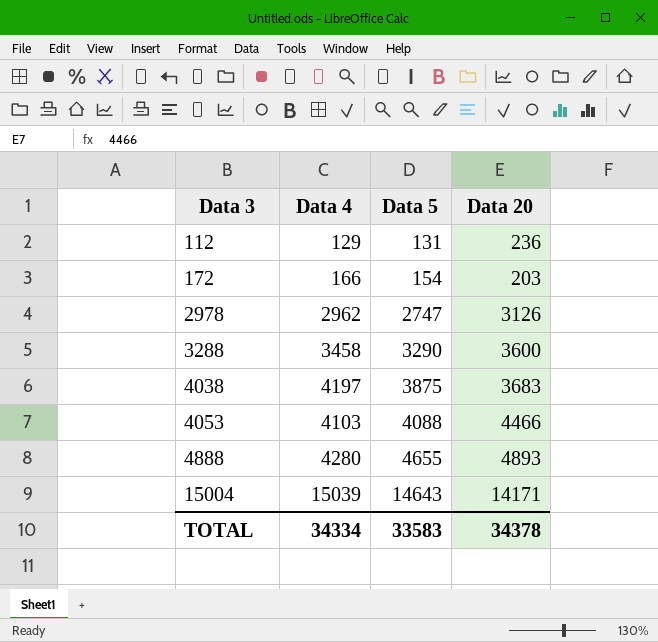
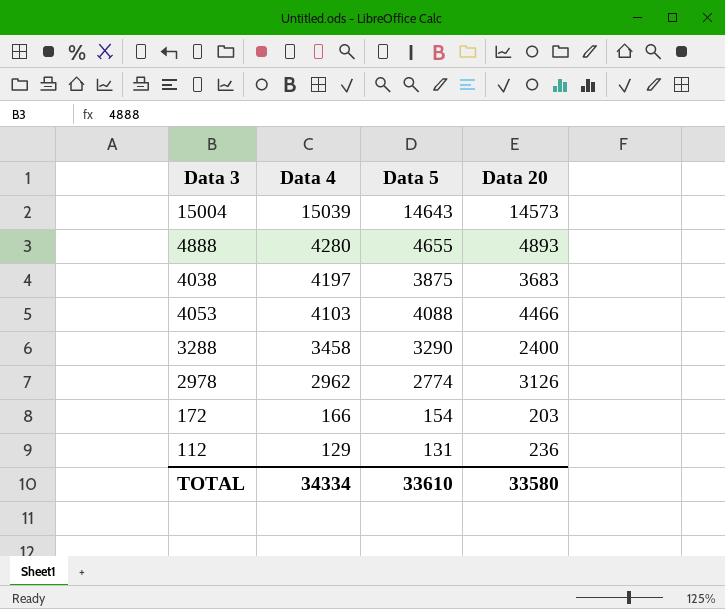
row order: Data 3 ascending -> Data 4 descending
15004 | Data 20: 14171 -> 14573
3288 | Data 20: 3600 -> 2400
2978 | Data 5: 2747 -> 2774
TOTAL | Data 5: 33583 -> 33610
TOTAL | Data 20: 34378 -> 33580

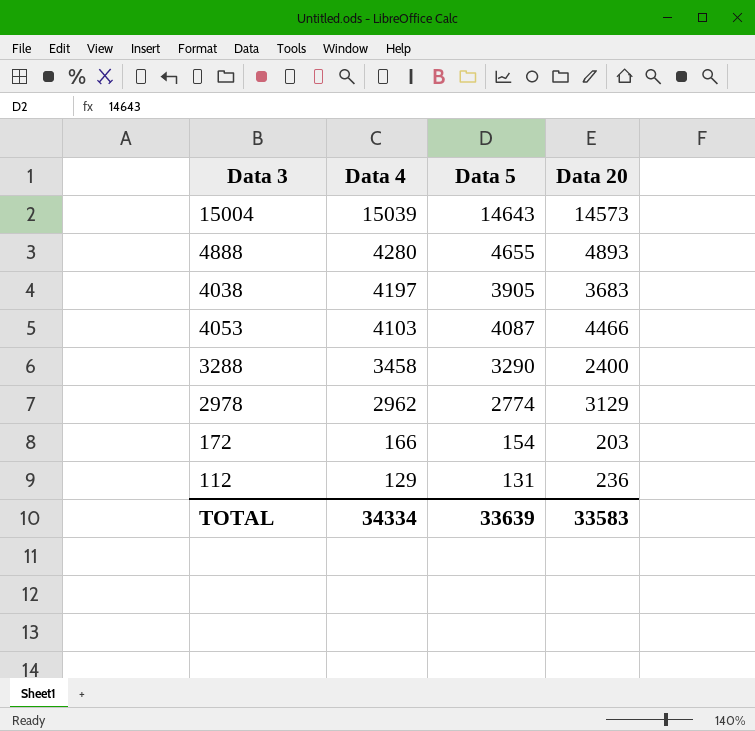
4038 | Data 5: 3875 -> 3905
4053 | Data 5: 4088 -> 4087
2978 | Data 20: 3126 -> 3129
TOTAL | Data 5: 33610 -> 33639
TOTAL | Data 20: 33580 -> 33583

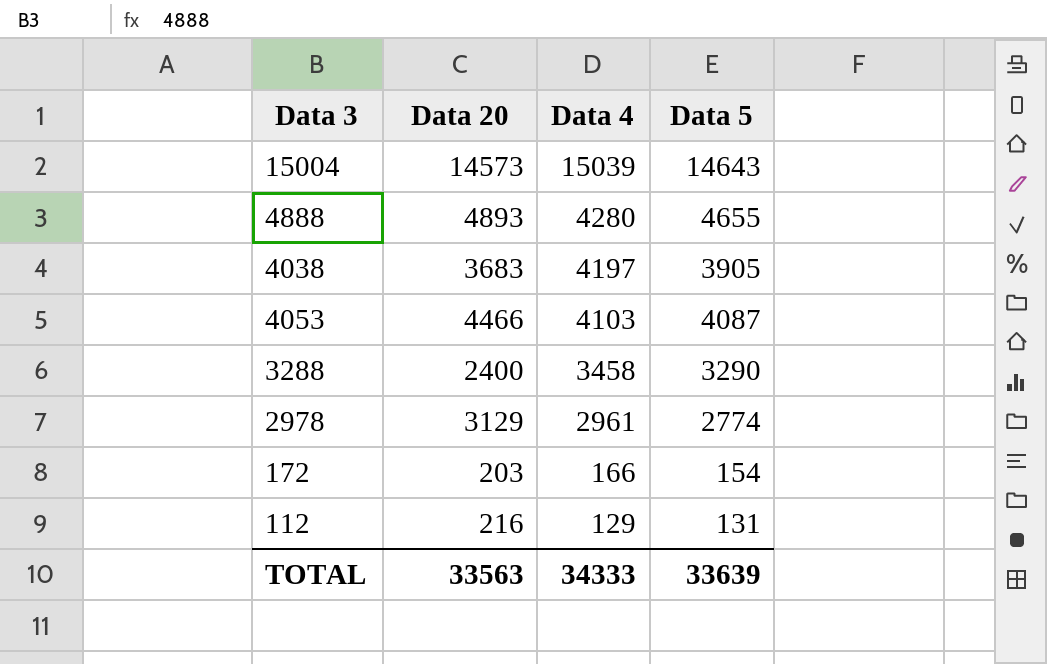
column Data 20 | position: 4 -> 2
2978 | Data 4: 2962 -> 2961
112 | Data 20: 236 -> 216
TOTAL | Data 20: 33583 -> 33563
TOTAL | Data 4: 34334 -> 34333

